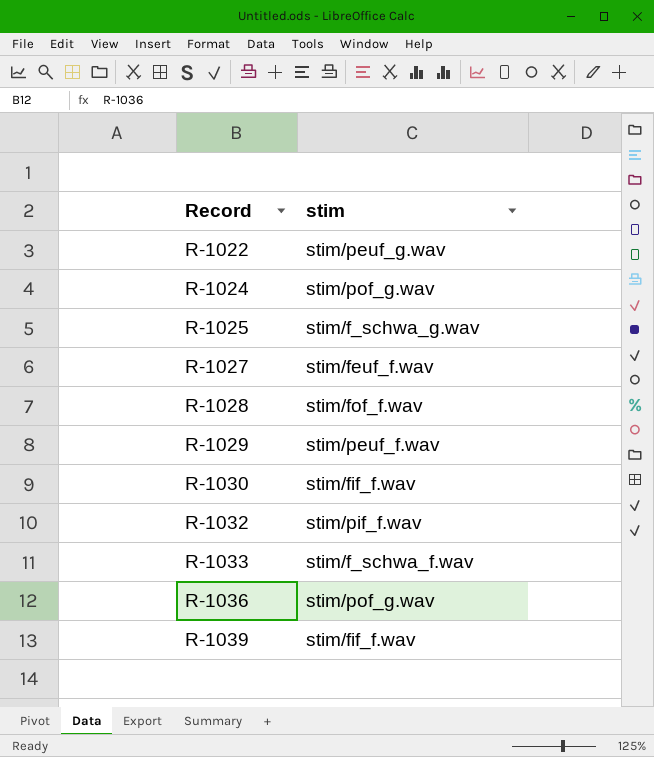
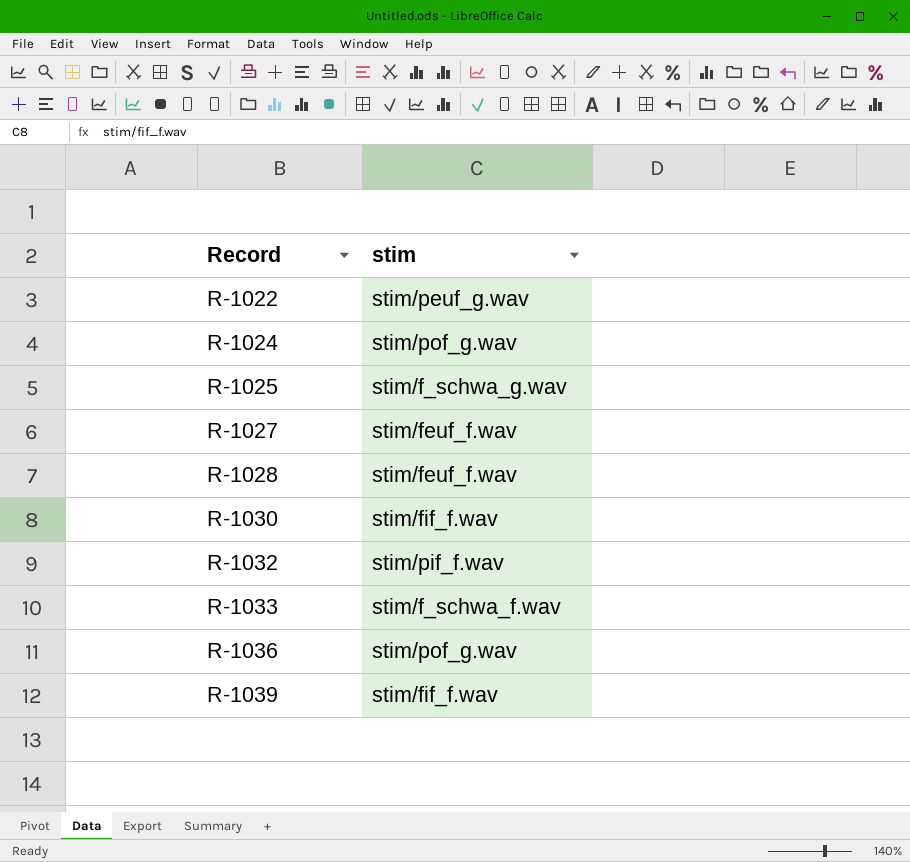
row R-1029: stim/peuf_f.wav -> none
R-1028 | stim: stim/fof_f.wav -> stim/feuf_f.wav

